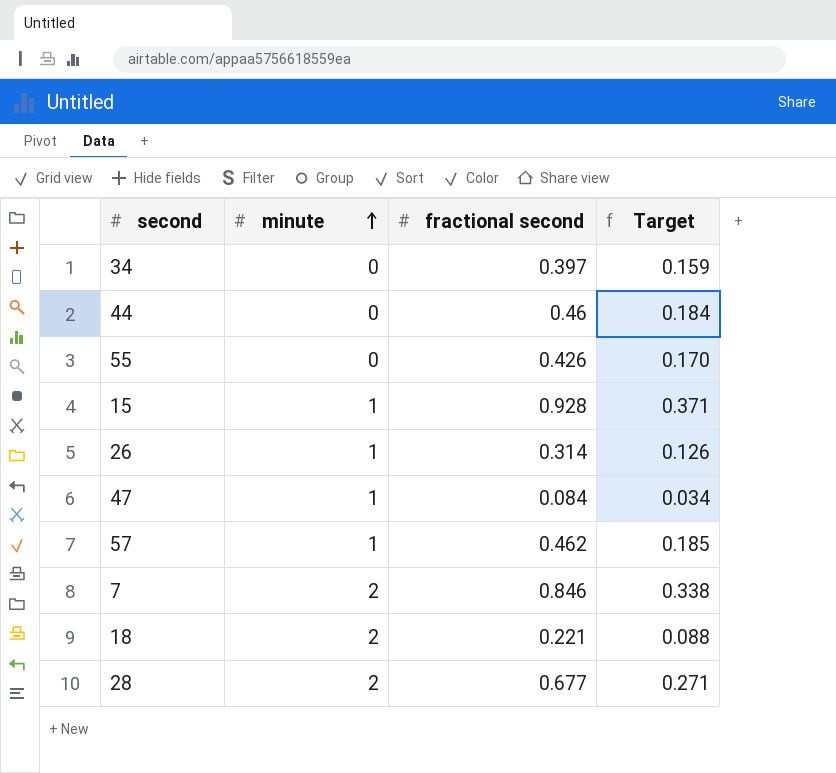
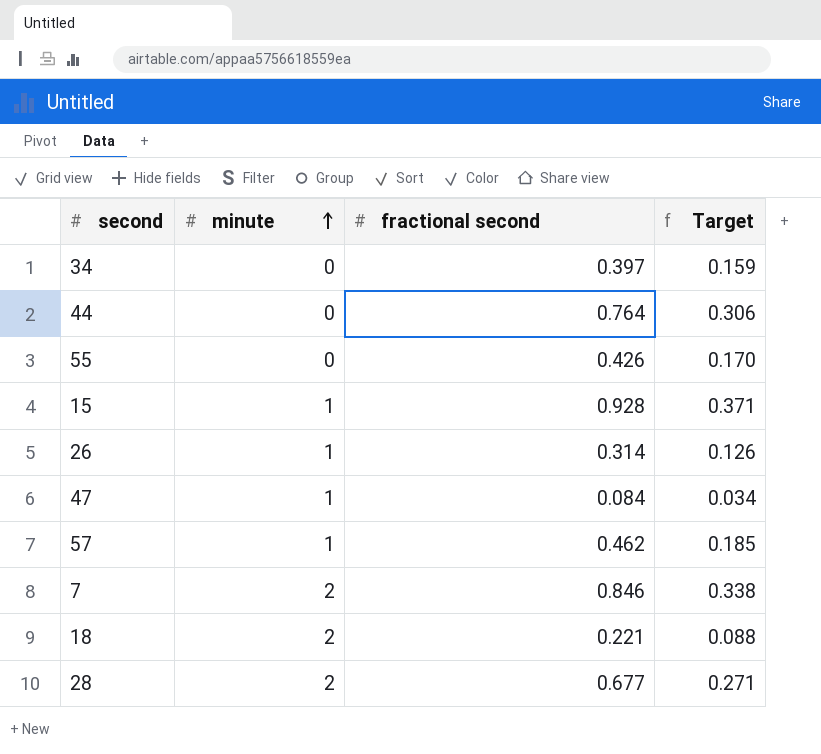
44 | fractional second: 0.46 -> 0.764
44 | Target: 0.184 -> 0.306

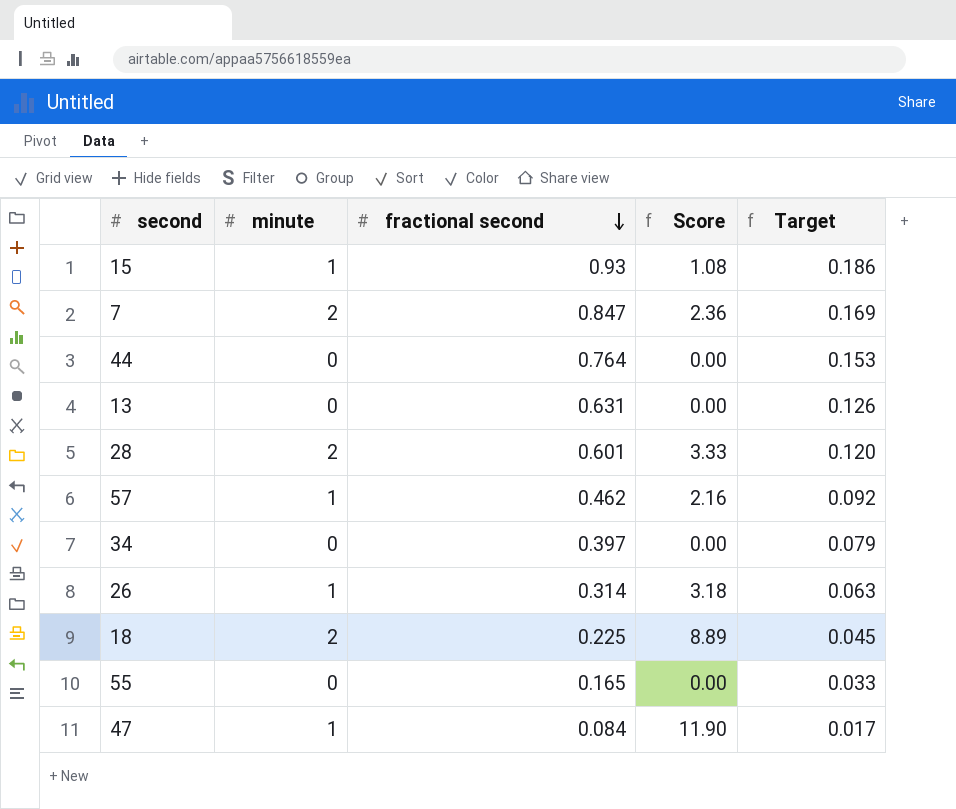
row order: minute ascending -> fractional second descending
column Score | formula: none -> [minute] / [fractional second]
column Target | formula: [fractional second] * 0.4 -> [fractional second] * 0.2
15 | fractional second: 0.928 -> 0.93
7 | fractional second: 0.846 -> 0.847
row 13: none -> 0 | 0.631 | 0.00 | 0.126
28 | fractional second: 0.677 -> 0.601
18 | fractional second: 0.221 -> 0.225
55 | fractional second: 0.426 -> 0.165

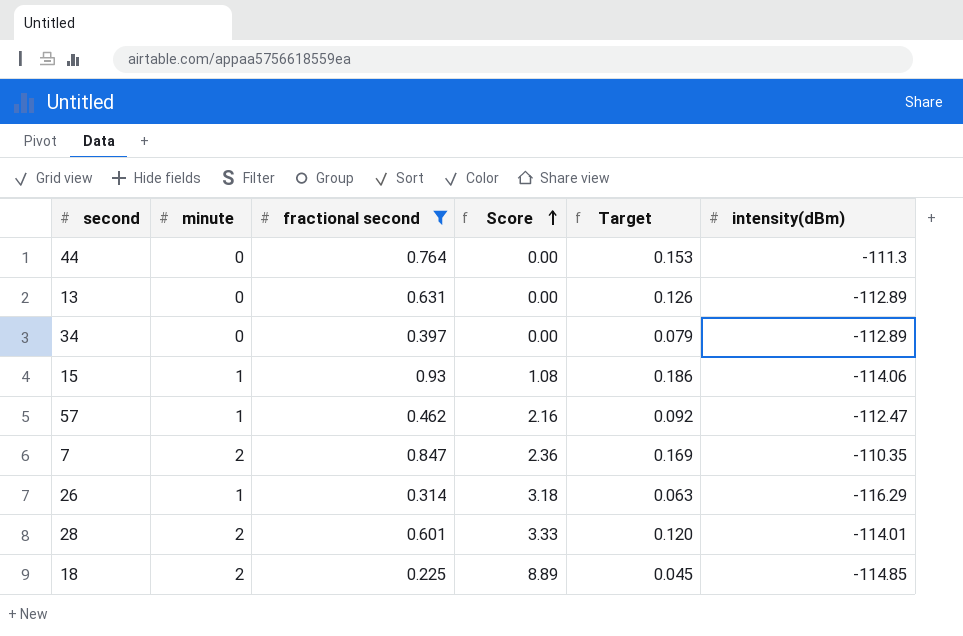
filter: none -> fractional second >= 0.225
row order: fractional second descending -> Score ascending
column intensity(dBm) | position: none -> 6

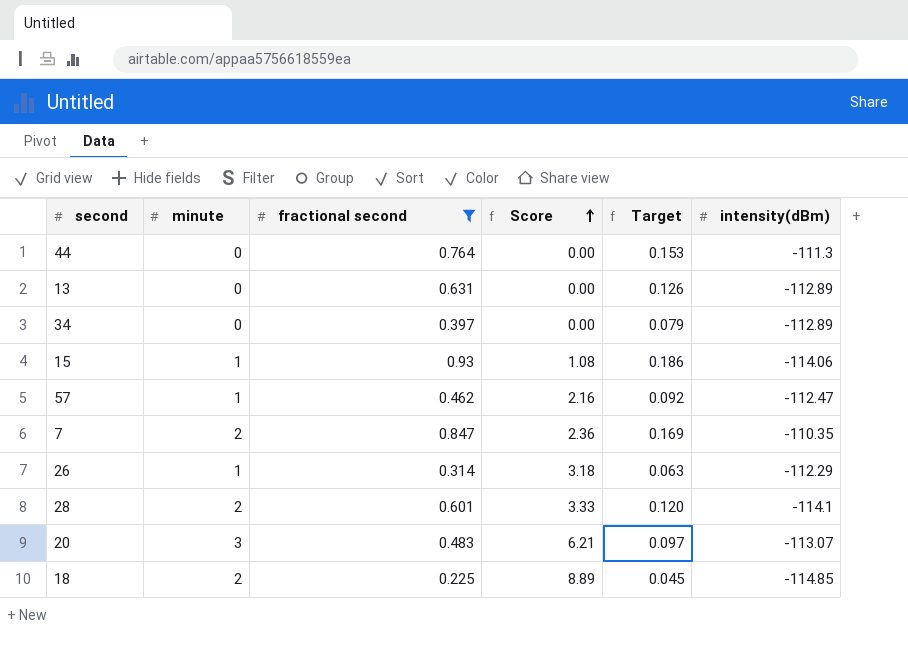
26 | intensity(dBm): -116.29 -> -112.29
28 | intensity(dBm): -114.01 -> -114.1
row 20: none -> 3 | 0.483 | 6.21 | 0.097 | -113.07

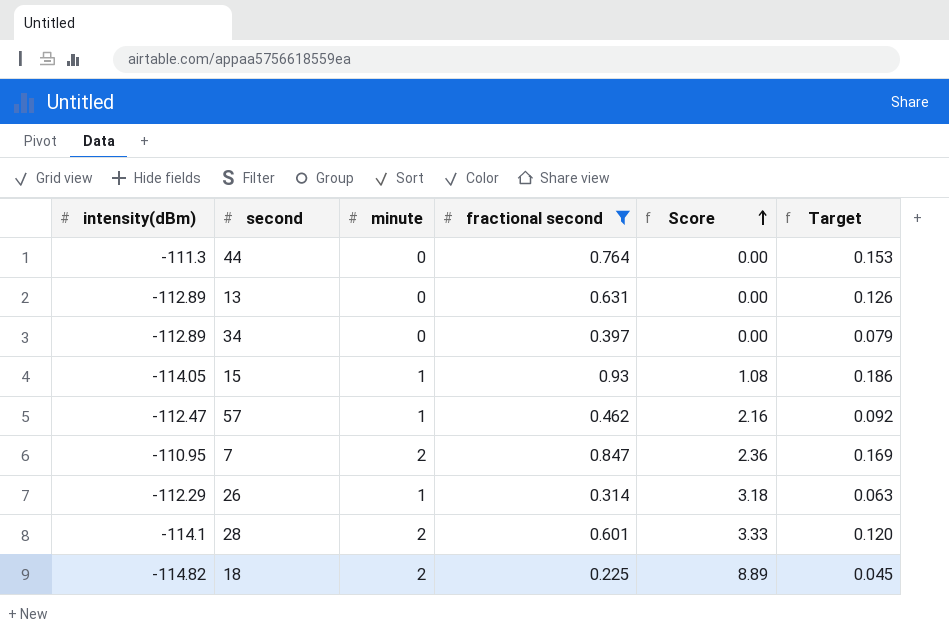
column intensity(dBm) | position: 6 -> 1
row 20: 3 | 0.483 | 6.21 | 0.097 | -113.07 -> none
15 | intensity(dBm): -114.06 -> -114.05
7 | intensity(dBm): -110.35 -> -110.95
18 | intensity(dBm): -114.85 -> -114.82

